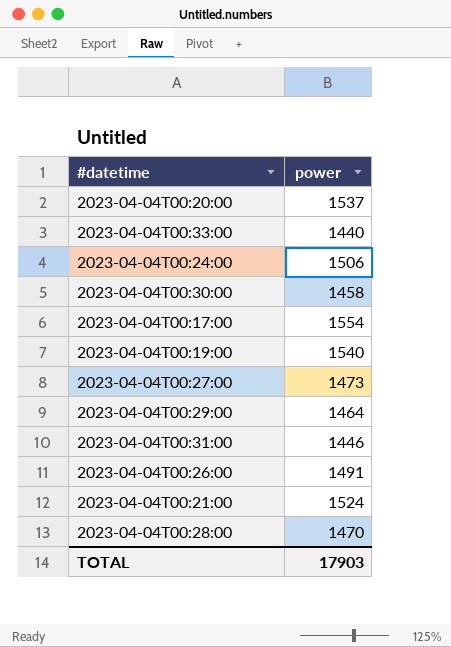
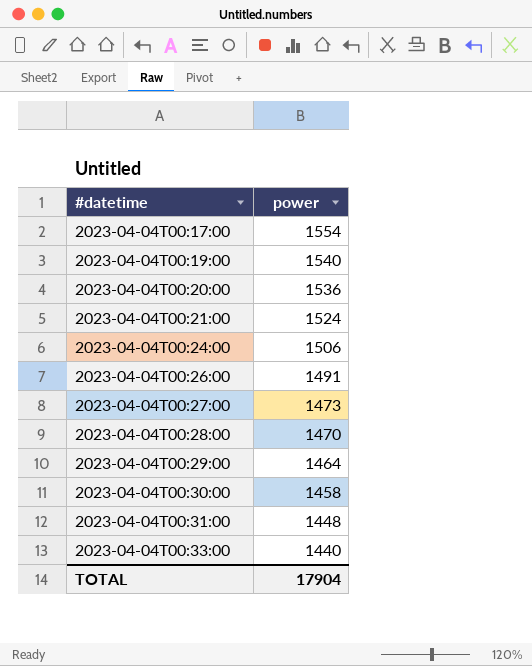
row order: none -> #datetime ascending
2023-04-04T00:20:00 | power: 1537 -> 1536
2023-04-04T00:31:00 | power: 1446 -> 1448
TOTAL | power: 17903 -> 17904

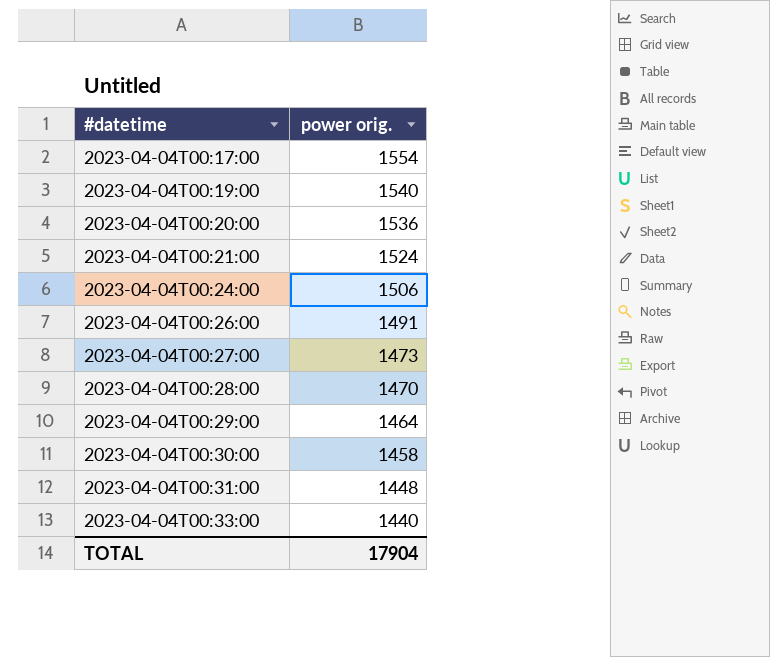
column name: power -> power orig.

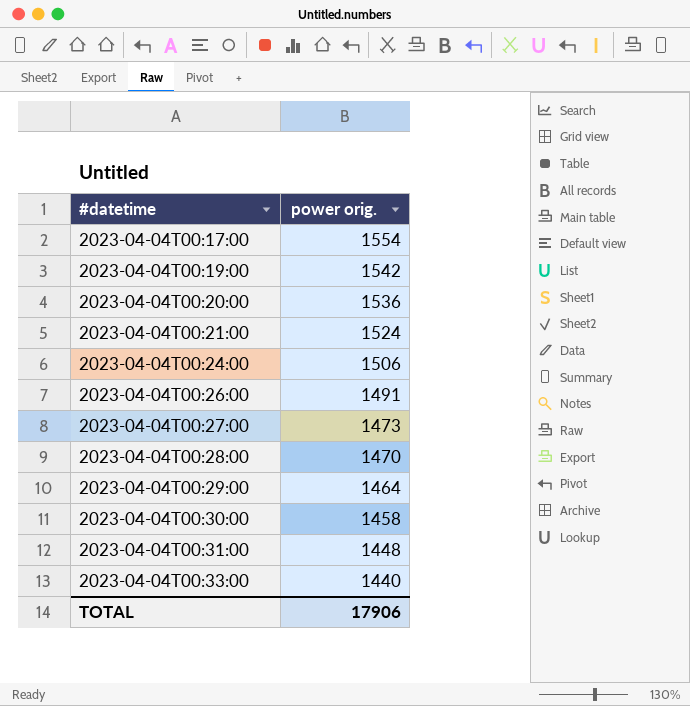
2023-04-04T00:19:00 | power orig.: 1540 -> 1542
TOTAL | power orig.: 17904 -> 17906

